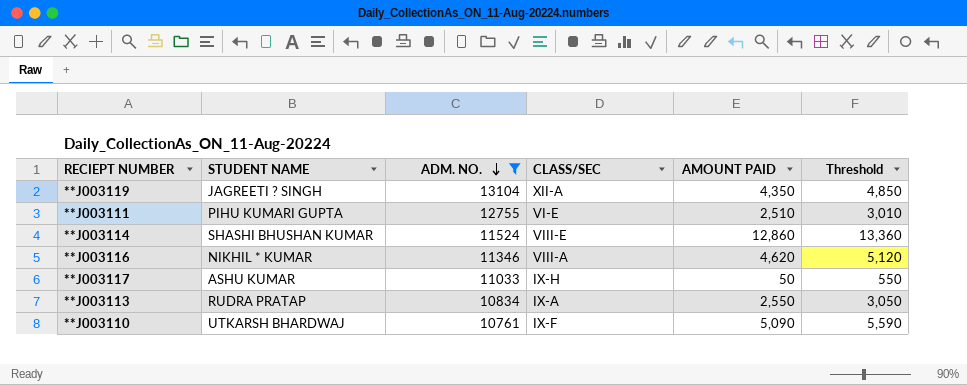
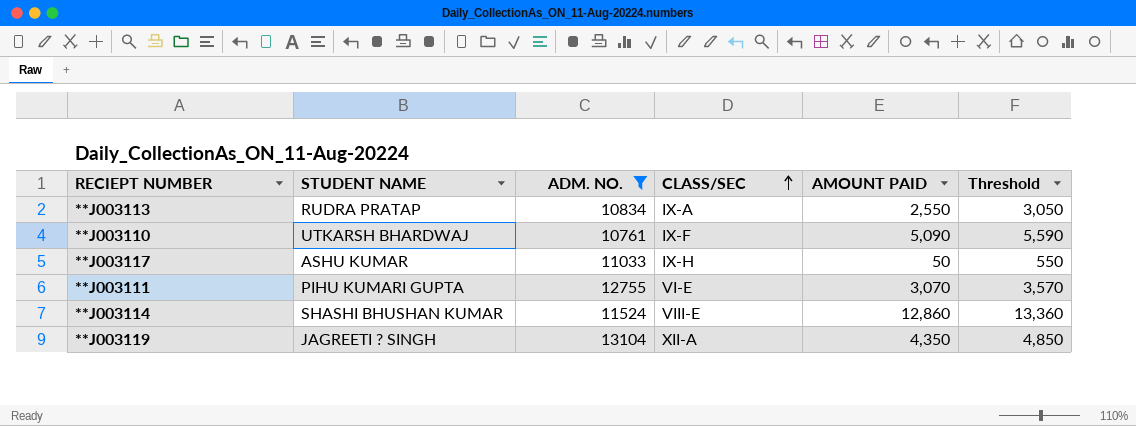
row order: ADM. NO. descending -> CLASS/SEC ascending
row **J003116: NIKHIL * KUMAR | 11346 | VIII-A | 4,620 | 5,120 -> none
**J003111 | AMOUNT PAID: 2,510 -> 3,070
**J003111 | Threshold: 3,010 -> 3,570

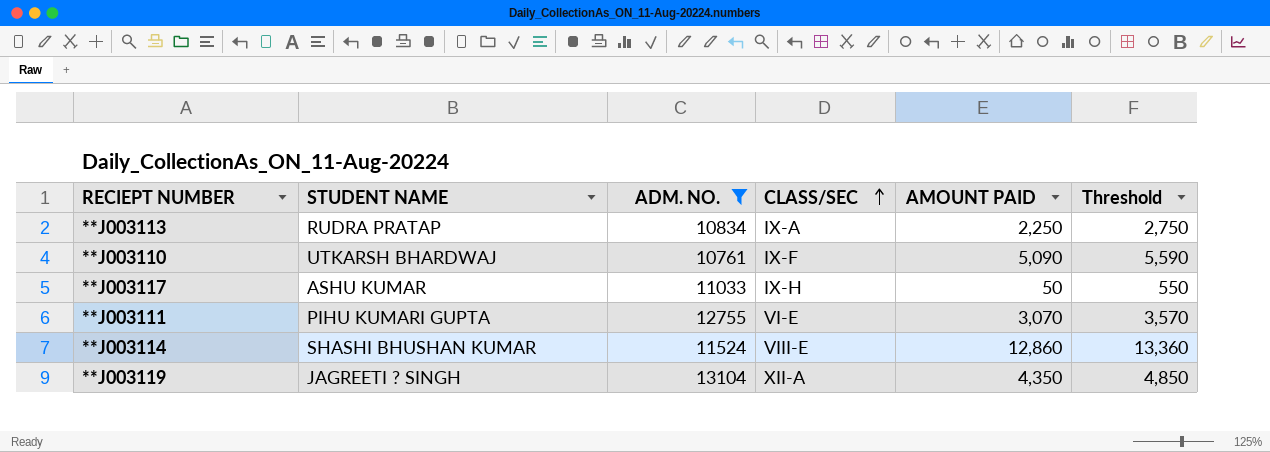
**J003113 | AMOUNT PAID: 2,550 -> 2,250
**J003113 | Threshold: 3,050 -> 2,750

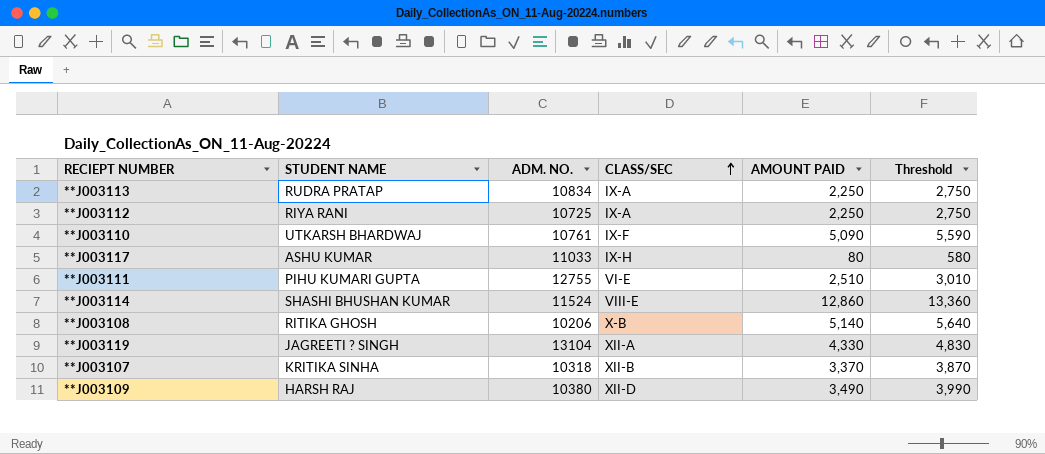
filter: ADM. NO. >= 10761 -> none
**J003117 | AMOUNT PAID: 50 -> 80
**J003117 | Threshold: 550 -> 580
**J003111 | AMOUNT PAID: 3,070 -> 2,510
**J003111 | Threshold: 3,570 -> 3,010
**J003119 | AMOUNT PAID: 4,350 -> 4,330
**J003119 | Threshold: 4,850 -> 4,830

